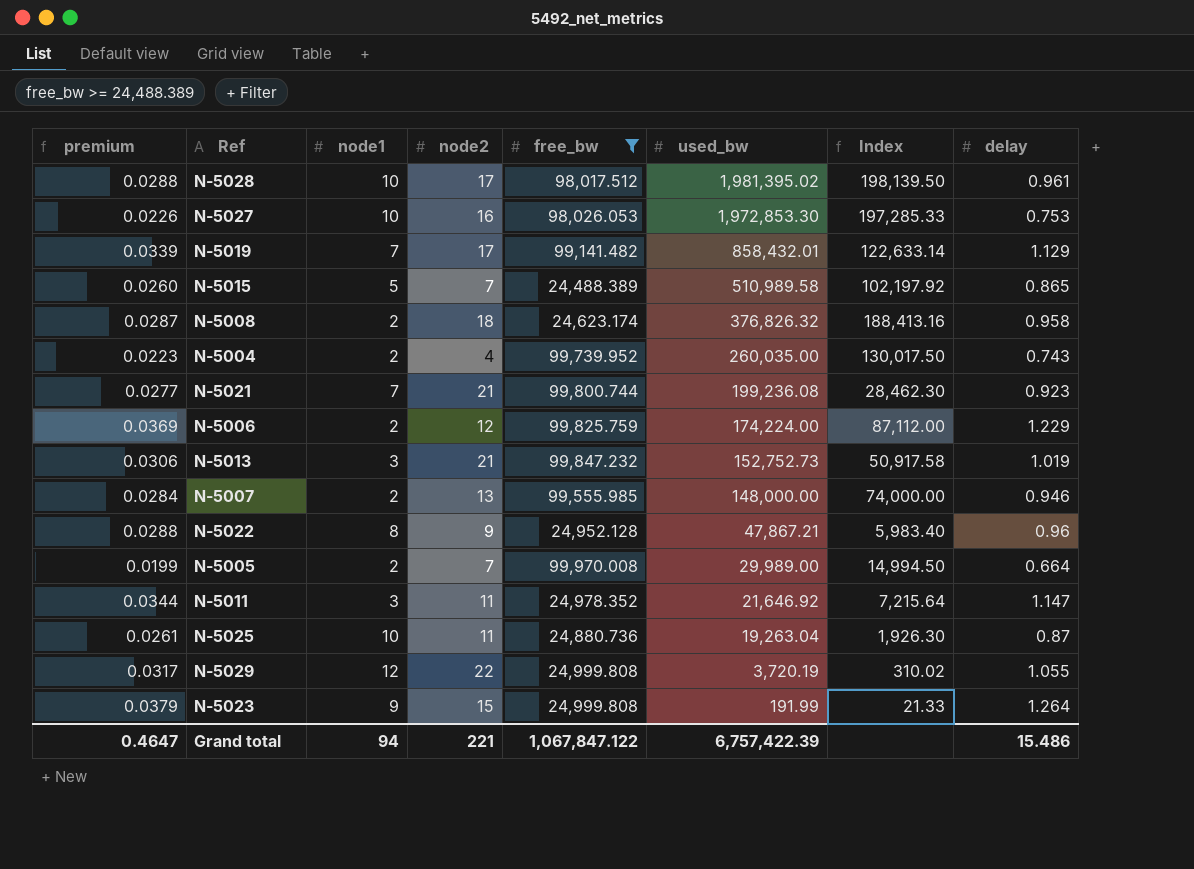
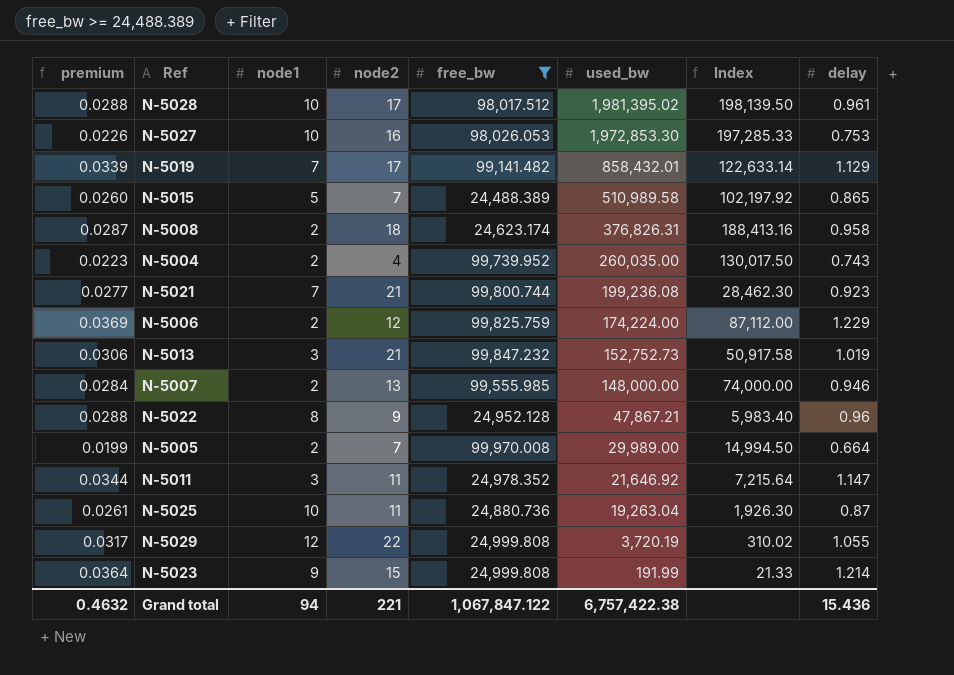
N-5008 | used_bw: 376,826.32 -> 376,826.31
N-5023 | premium: 0.0379 -> 0.0364
N-5023 | delay: 1.264 -> 1.214
Grand total | premium: 0.4647 -> 0.4632
Grand total | used_bw: 6,757,422.39 -> 6,757,422.38
Grand total | delay: 15.486 -> 15.436

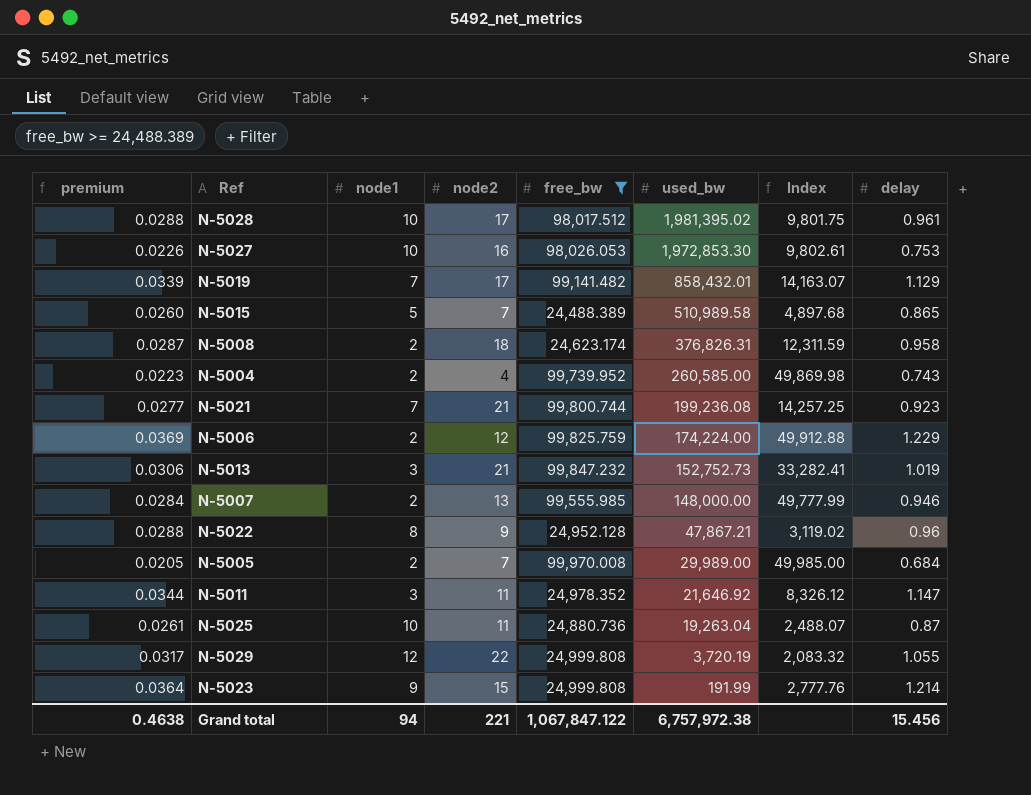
column Index | formula: [used_bw] / [node1] -> [free_bw] / [node1]
N-5004 | used_bw: 260,035.00 -> 260,585.00
N-5005 | premium: 0.0199 -> 0.0205
N-5005 | delay: 0.664 -> 0.684
Grand total | premium: 0.4632 -> 0.4638
Grand total | used_bw: 6,757,422.38 -> 6,757,972.38
Grand total | delay: 15.436 -> 15.456

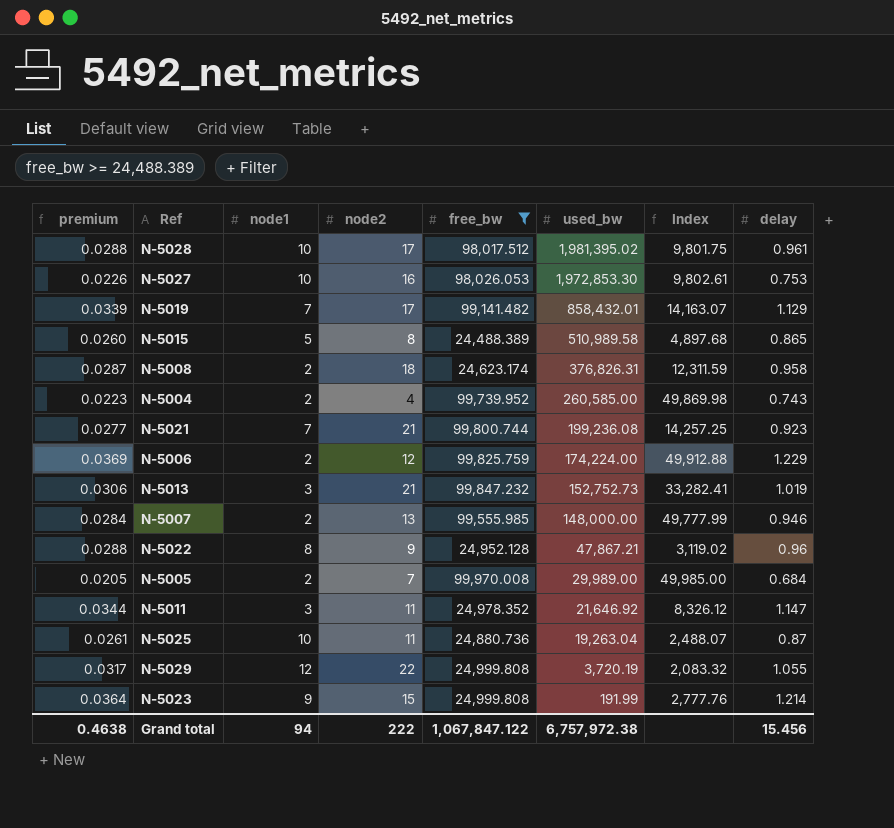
N-5015 | node2: 7 -> 8
Grand total | node2: 221 -> 222

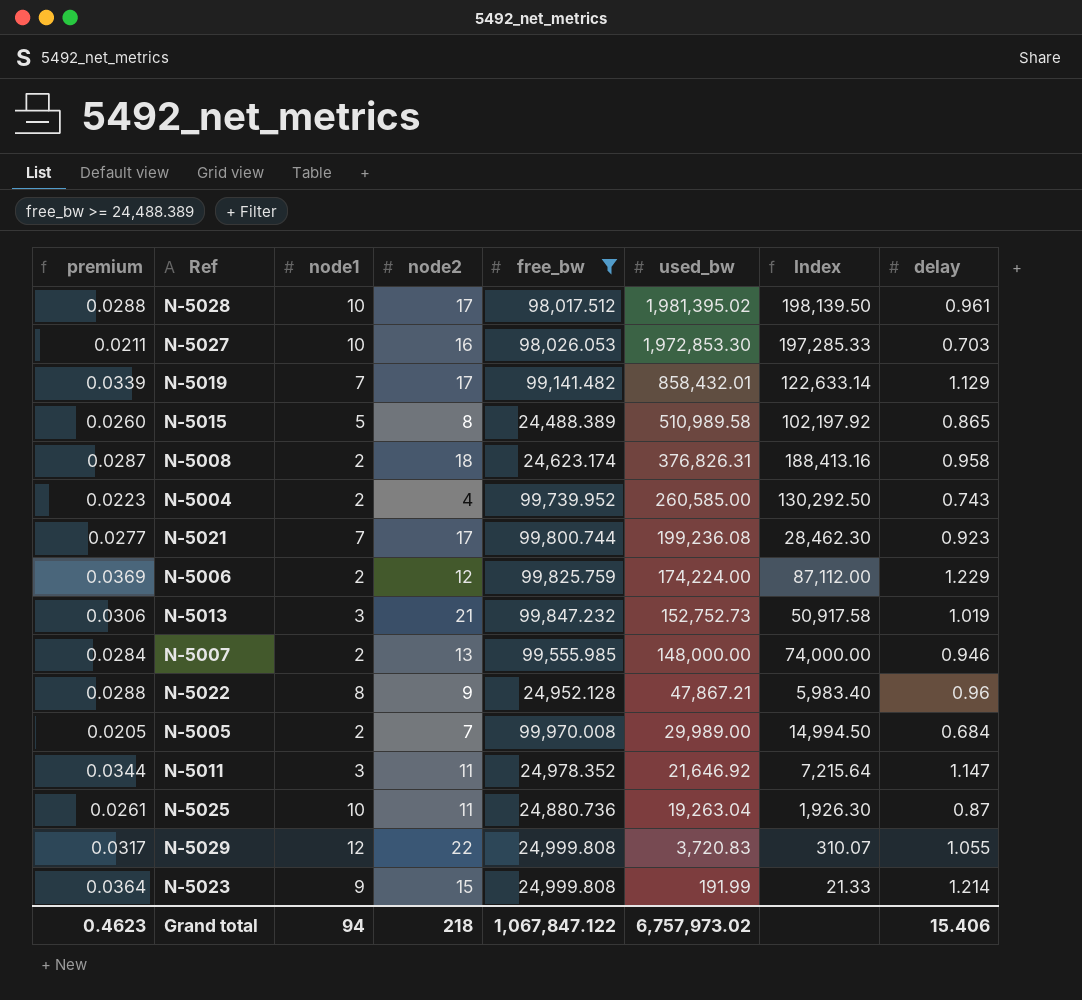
column Index | formula: [free_bw] / [node1] -> [used_bw] / [node1]
N-5027 | premium: 0.0226 -> 0.0211
N-5027 | delay: 0.753 -> 0.703
N-5021 | node2: 21 -> 17
N-5029 | used_bw: 3,720.19 -> 3,720.83
Grand total | premium: 0.4638 -> 0.4623
Grand total | node2: 222 -> 218
Grand total | used_bw: 6,757,972.38 -> 6,757,973.02
Grand total | delay: 15.456 -> 15.406

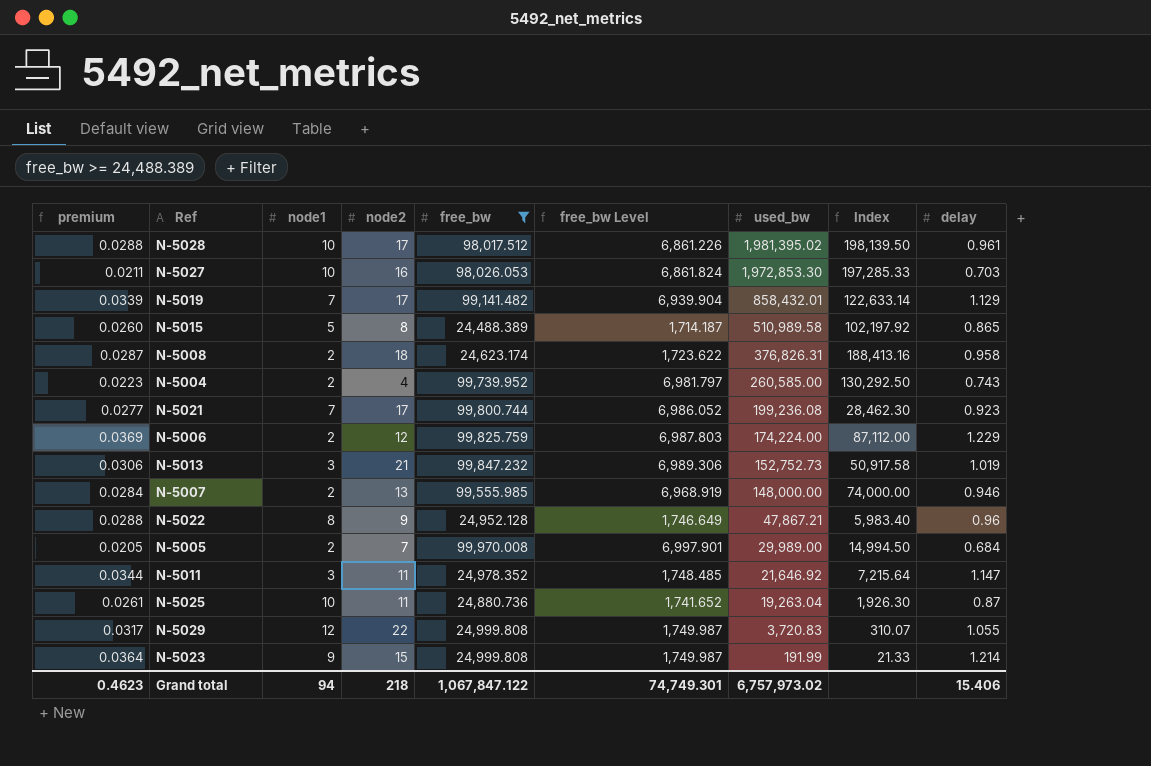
column free_bw Level | formula: none -> [free_bw] * 0.07

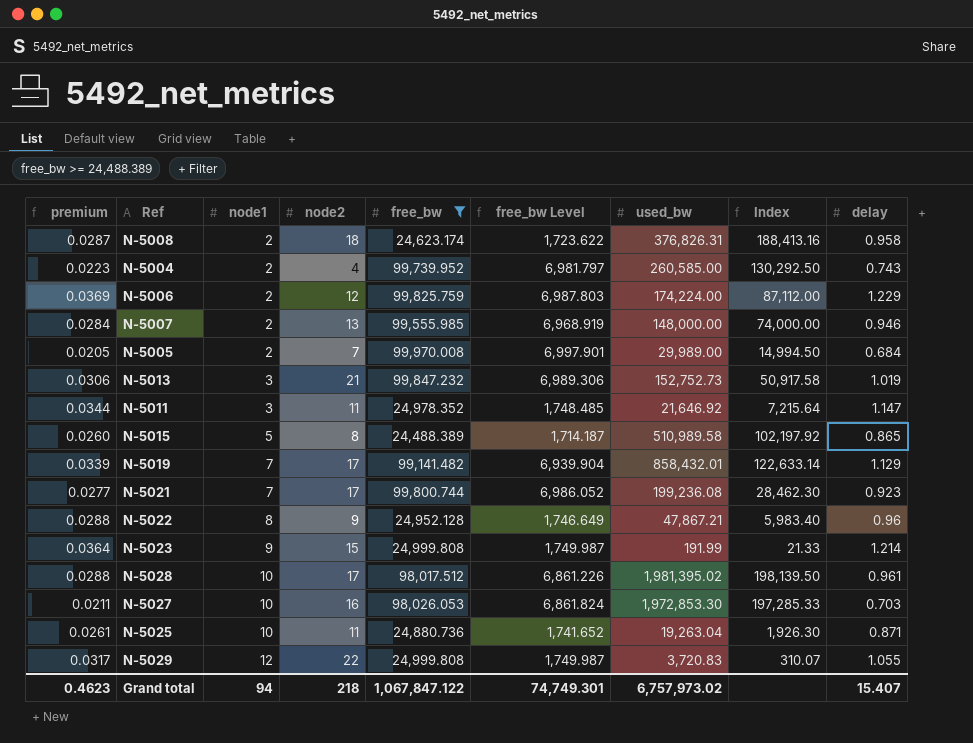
row order: used_bw descending -> node1 ascending
N-5025 | delay: 0.87 -> 0.871
Grand total | delay: 15.406 -> 15.407

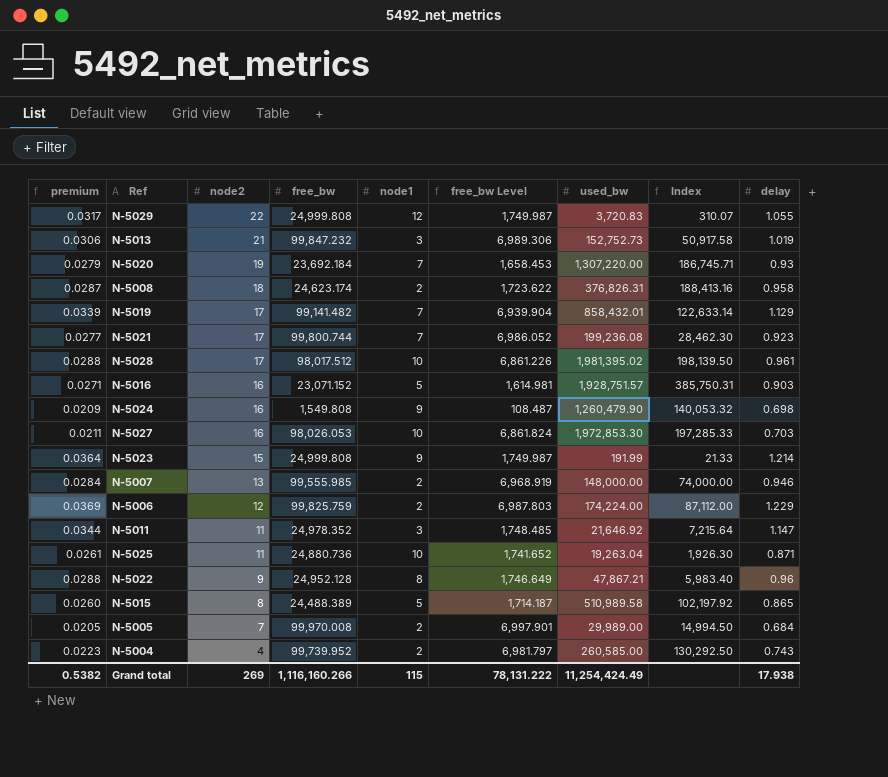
filter: free_bw >= 24,488.389 -> none
row order: node1 ascending -> node2 descending
column node1 | position: 3 -> 5
Grand total | premium: 0.4623 -> 0.5382
Grand total | node2: 218 -> 269
Grand total | free_bw: 1,067,847.122 -> 1,116,160.266
Grand total | node1: 94 -> 115
Grand total | free_bw Level: 74,749.301 -> 78,131.222
Grand total | used_bw: 6,757,973.02 -> 11,254,424.49
Grand total | delay: 15.407 -> 17.938

